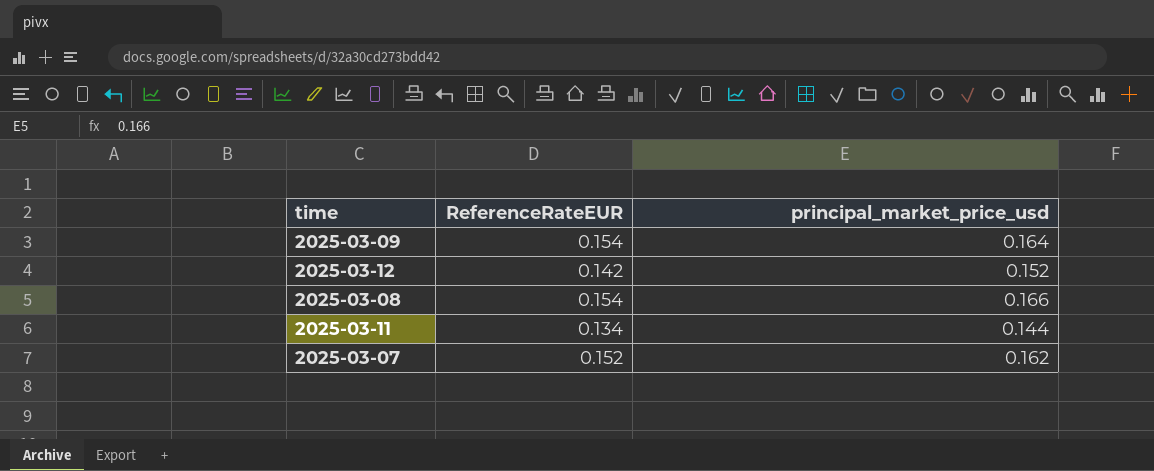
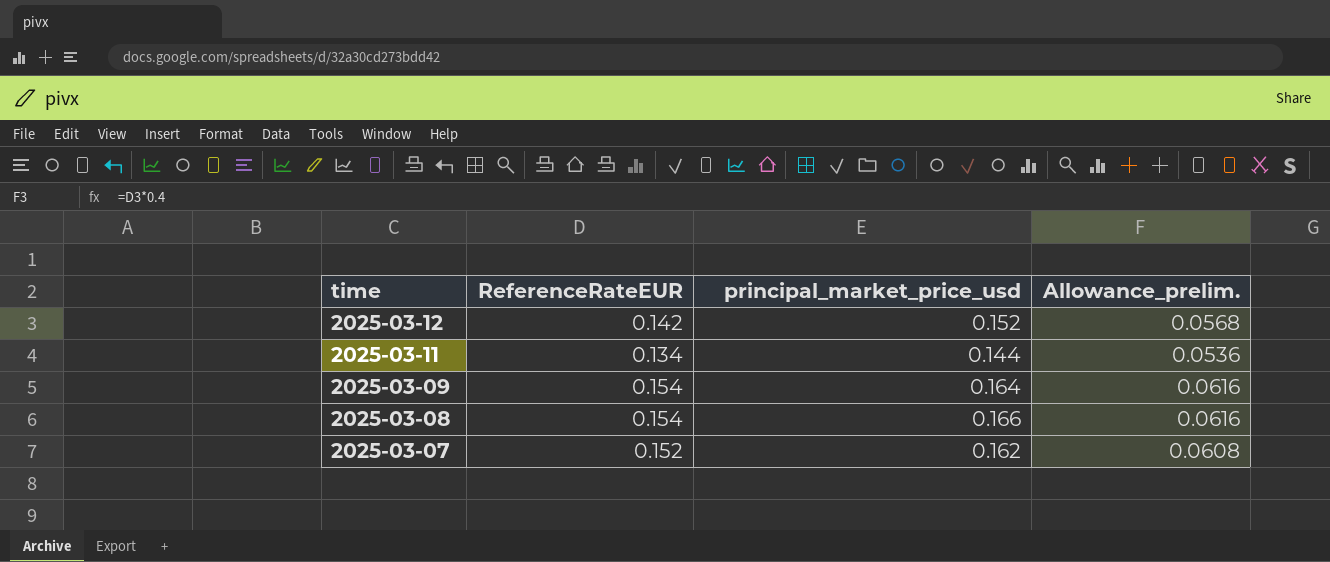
row order: none -> time descending
column Allowance_prelim. | formula: none -> [ReferenceRateEUR] * 0.4

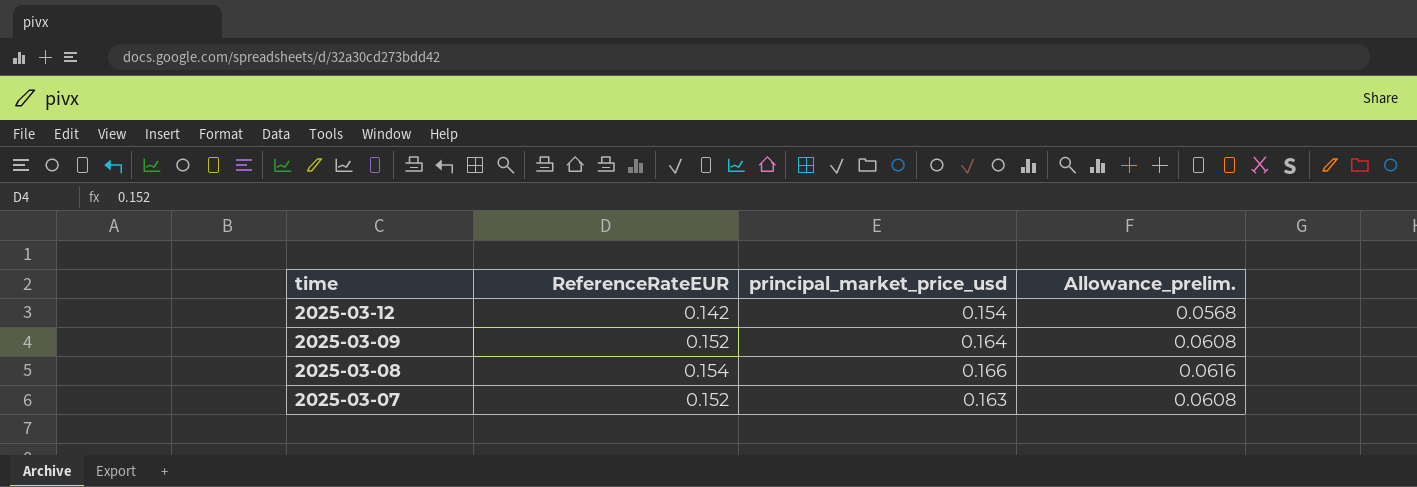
row 2025-03-11: 0.134 | 0.144 | 0.0536 -> none
2025-03-12 | principal_market_price_usd: 0.152 -> 0.154
2025-03-09 | ReferenceRateEUR: 0.154 -> 0.152
2025-03-09 | Allowance_prelim.: 0.0616 -> 0.0608
2025-03-07 | principal_market_price_usd: 0.162 -> 0.163

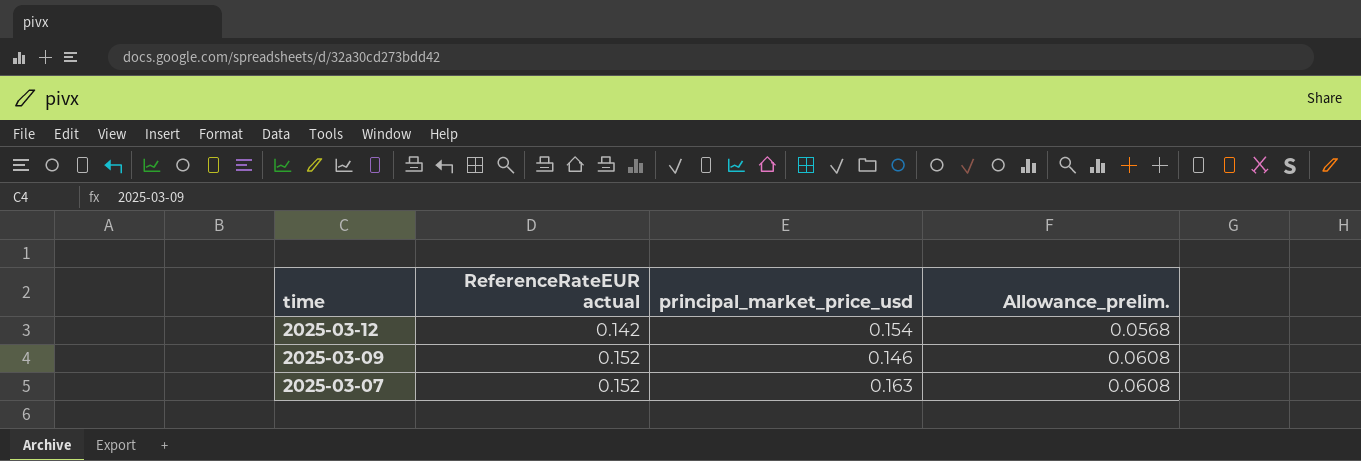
column name: ReferenceRateEUR -> ReferenceRateEUR actual
row 2025-03-08: 0.154 | 0.166 | 0.0616 -> none
2025-03-09 | principal_market_price_usd: 0.164 -> 0.146

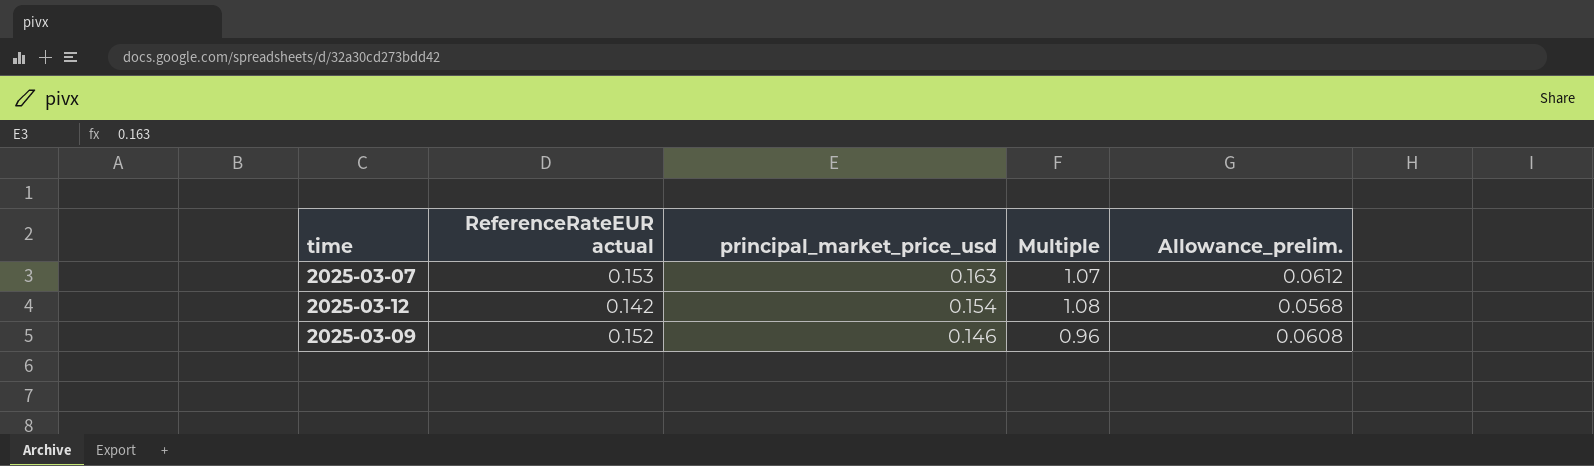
row order: time descending -> principal_market_price_usd descending
column Multiple | formula: none -> [principal_market_price_usd] / [ReferenceRateEUR actual]
2025-03-07 | ReferenceRateEUR actual: 0.152 -> 0.153
2025-03-07 | Allowance_prelim.: 0.0608 -> 0.0612

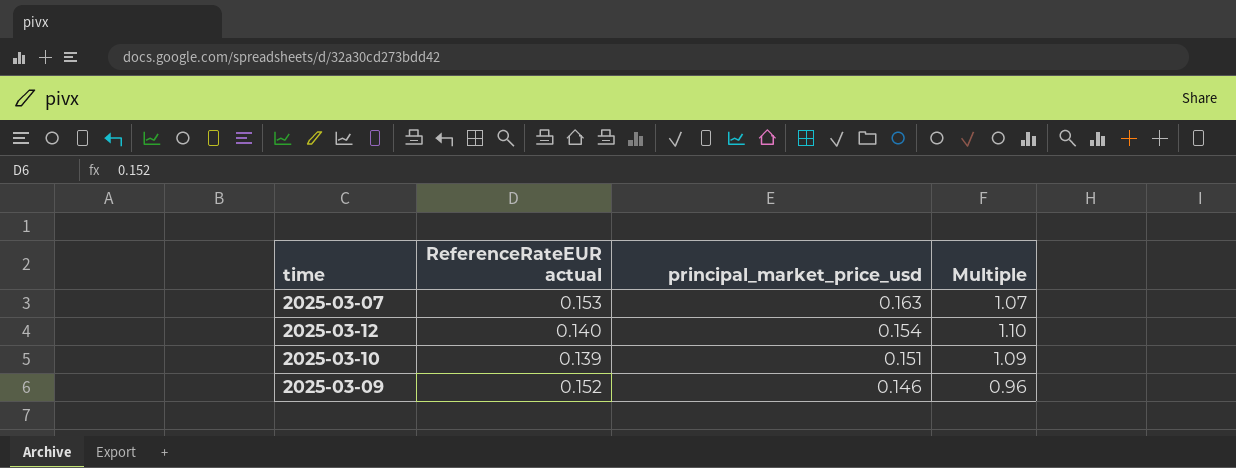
column Allowance_prelim. | formula: [ReferenceRateEUR actual] * 0.4 -> none
2025-03-12 | ReferenceRateEUR actual: 0.142 -> 0.140
2025-03-12 | Multiple: 1.08 -> 1.10
row 2025-03-10: none -> 0.139 | 0.151 | 1.09

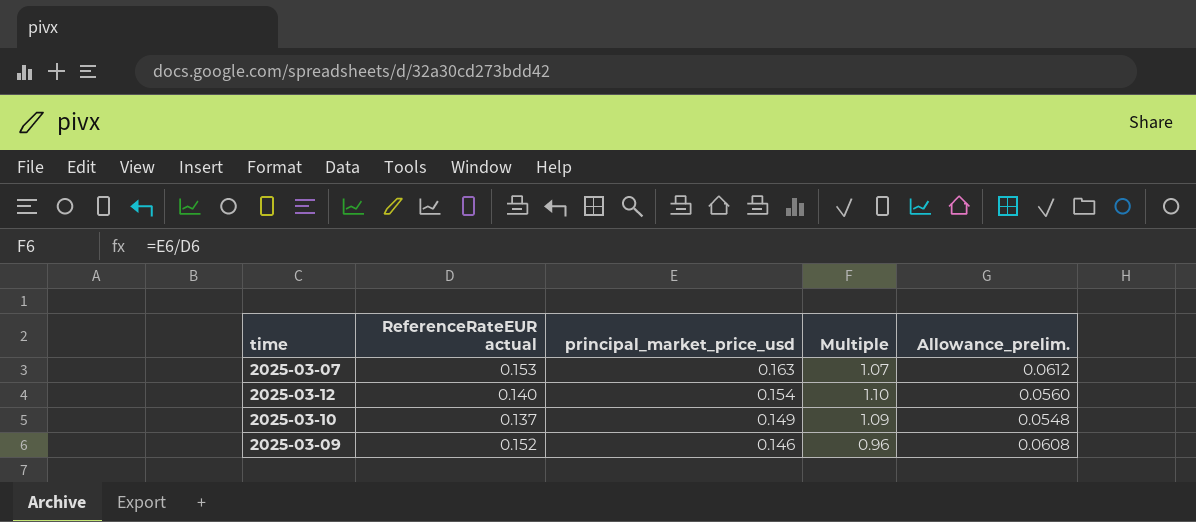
column Allowance_prelim. | formula: none -> [ReferenceRateEUR actual] * 0.4
2025-03-10 | ReferenceRateEUR actual: 0.139 -> 0.137
2025-03-10 | principal_market_price_usd: 0.151 -> 0.149

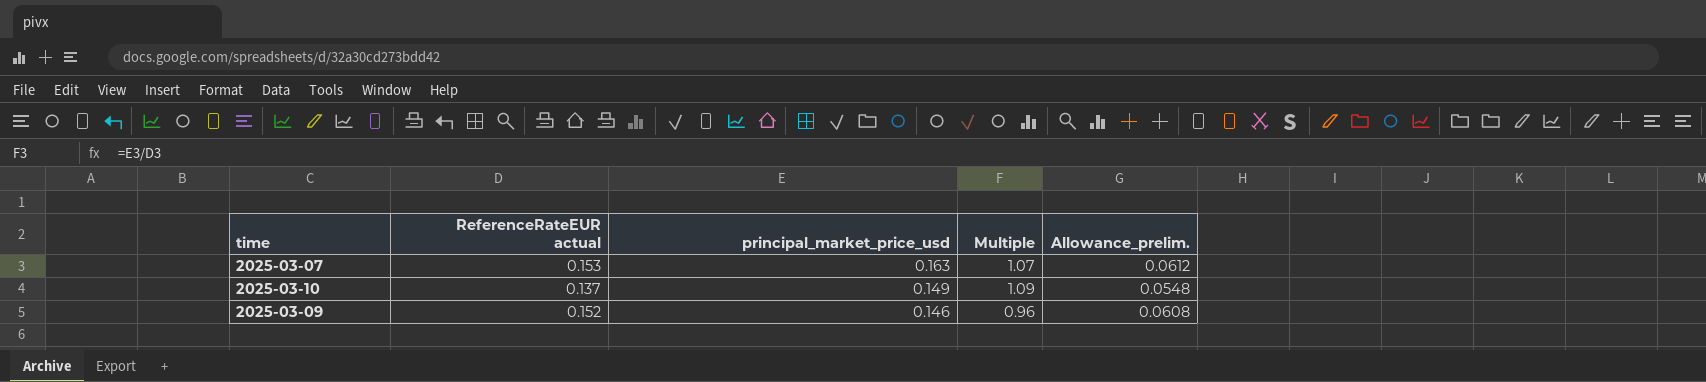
row 2025-03-12: 0.140 | 0.154 | 1.10 | 0.0560 -> none

